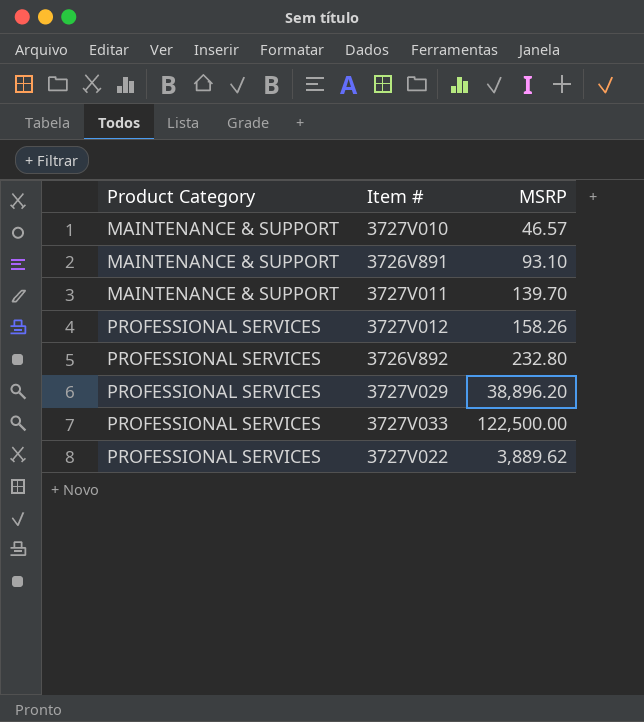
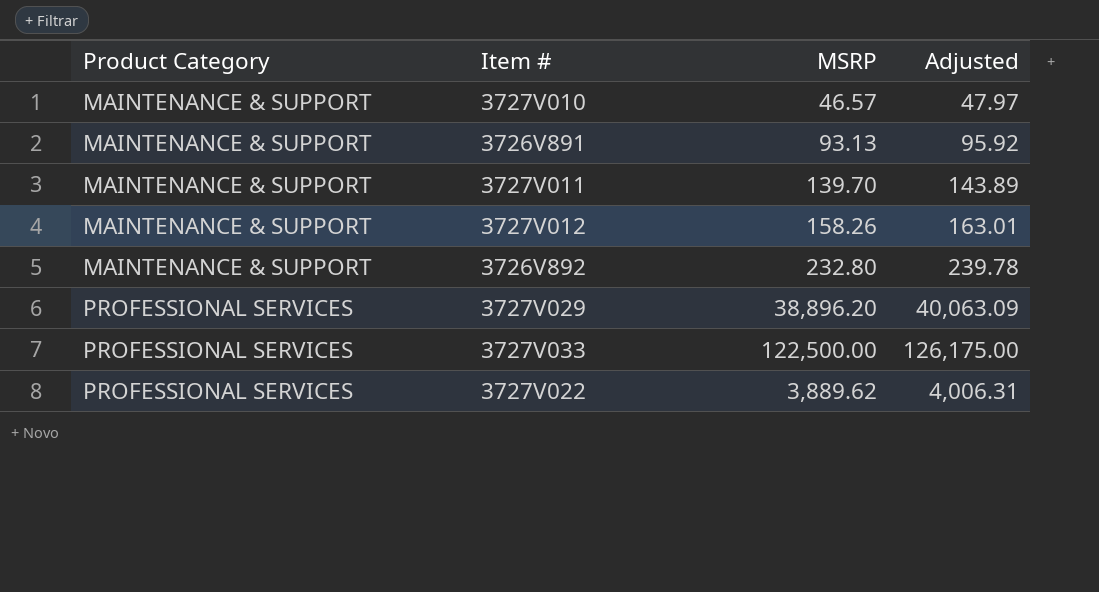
column Adjusted | formula: none -> [MSRP] * 1.03
3726V891 | MSRP: 93.10 -> 93.13
3727V012 | Product Category: PROFESSIONAL SERVICES -> MAINTENANCE & SUPPORT
3726V892 | Product Category: PROFESSIONAL SERVICES -> MAINTENANCE & SUPPORT

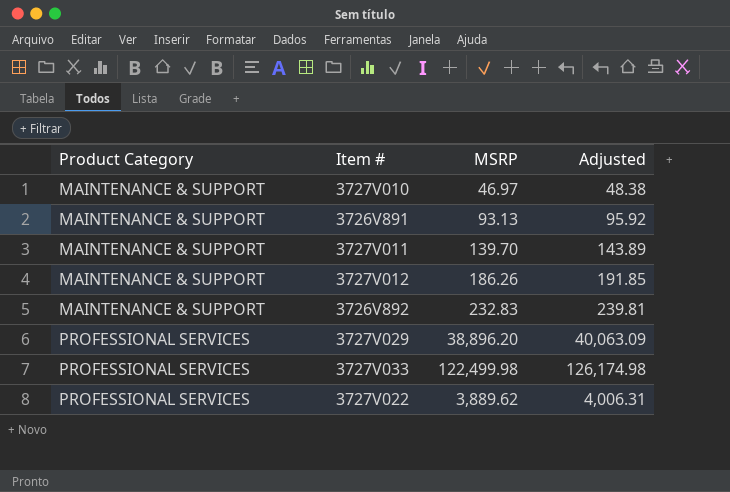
3727V010 | MSRP: 46.57 -> 46.97
3727V010 | Adjusted: 47.97 -> 48.38
3727V012 | MSRP: 158.26 -> 186.26
3727V012 | Adjusted: 163.01 -> 191.85
3726V892 | MSRP: 232.80 -> 232.83
3726V892 | Adjusted: 239.78 -> 239.81
3727V033 | MSRP: 122,500.00 -> 122,499.98
3727V033 | Adjusted: 126,175.00 -> 126,174.98

